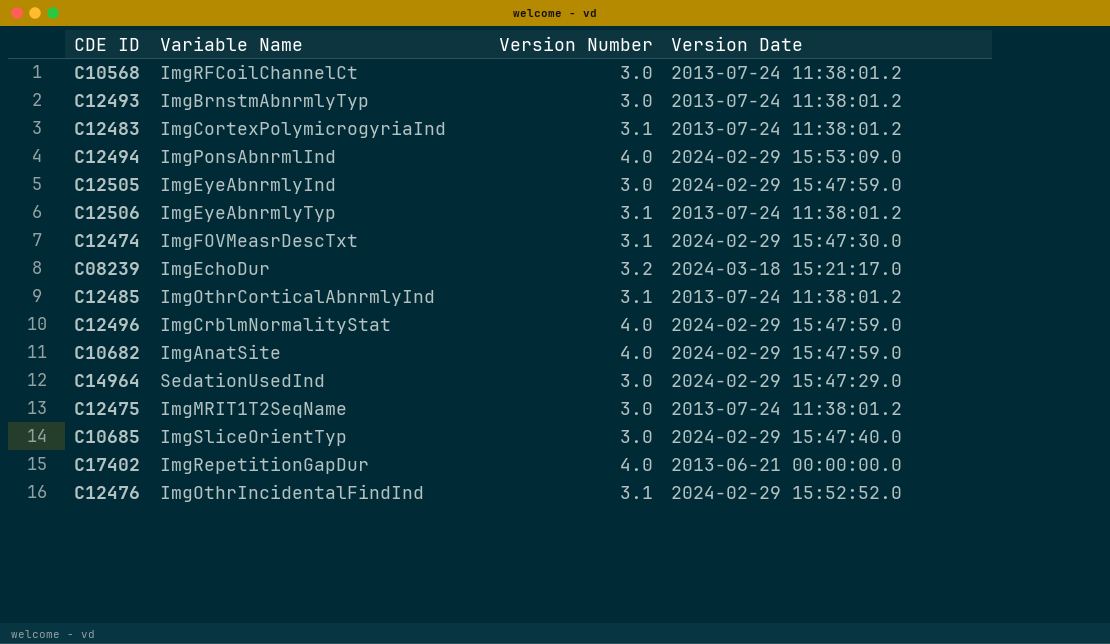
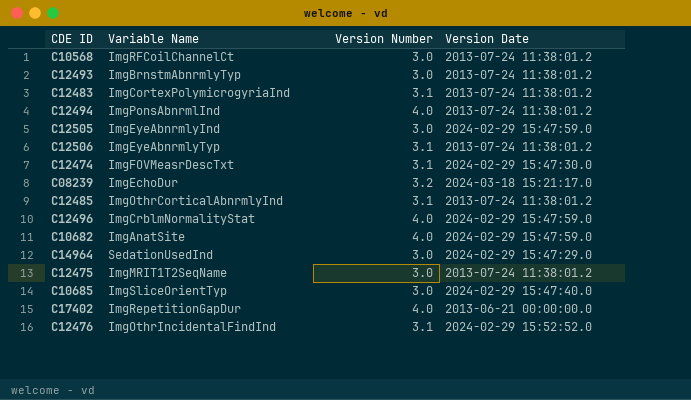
C12494 | Version Date: 2024-02-29 15:53:09.0 -> 2013-07-24 11:38:01.2

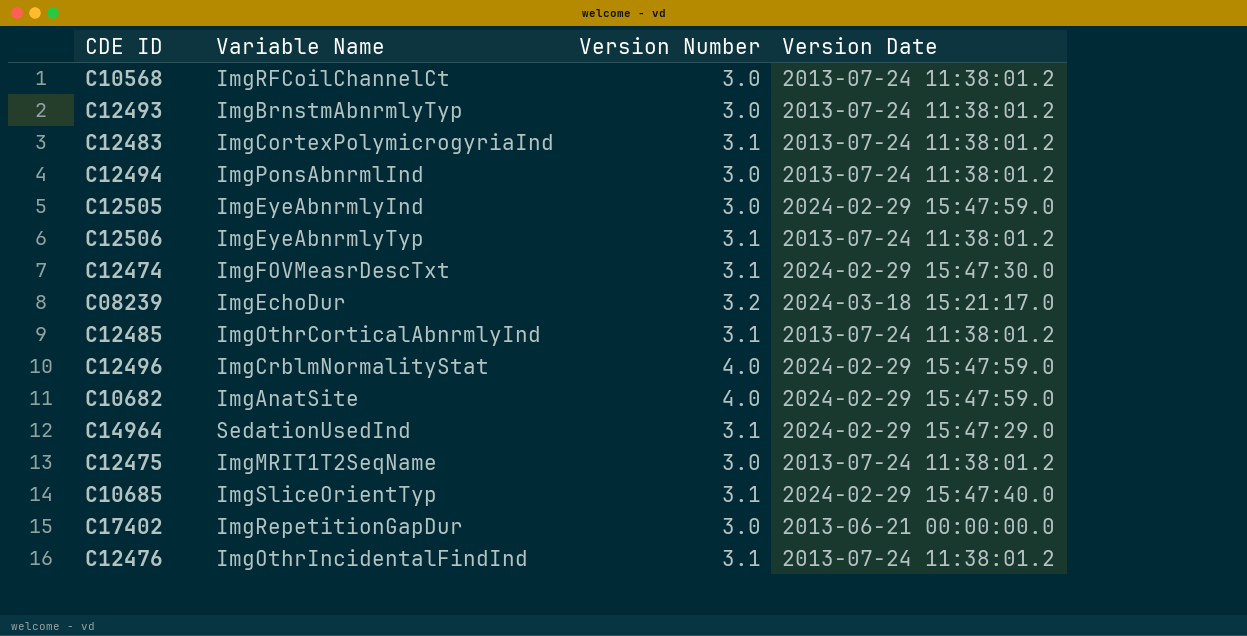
C12494 | Version Number: 4.0 -> 3.0
C14964 | Version Number: 3.0 -> 3.1
C10685 | Version Number: 3.0 -> 3.1
C17402 | Version Number: 4.0 -> 3.0
C12476 | Version Date: 2024-02-29 15:52:52.0 -> 2013-07-24 11:38:01.2

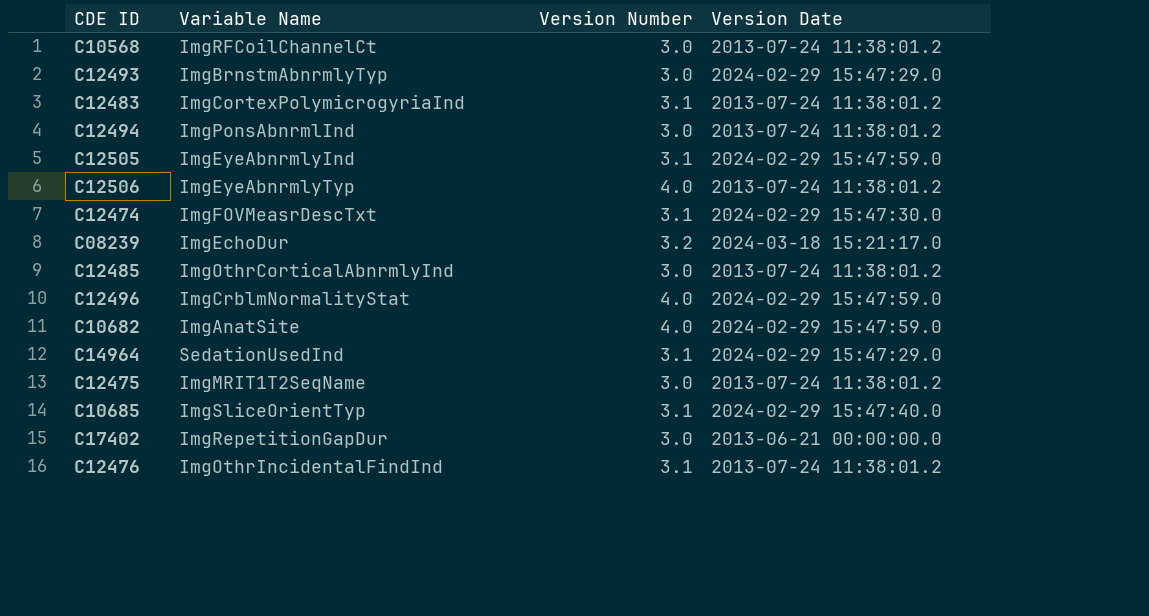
C12493 | Version Date: 2013-07-24 11:38:01.2 -> 2024-02-29 15:47:29.0
C12505 | Version Number: 3.0 -> 3.1
C12506 | Version Number: 3.1 -> 4.0
C12485 | Version Number: 3.1 -> 3.0

